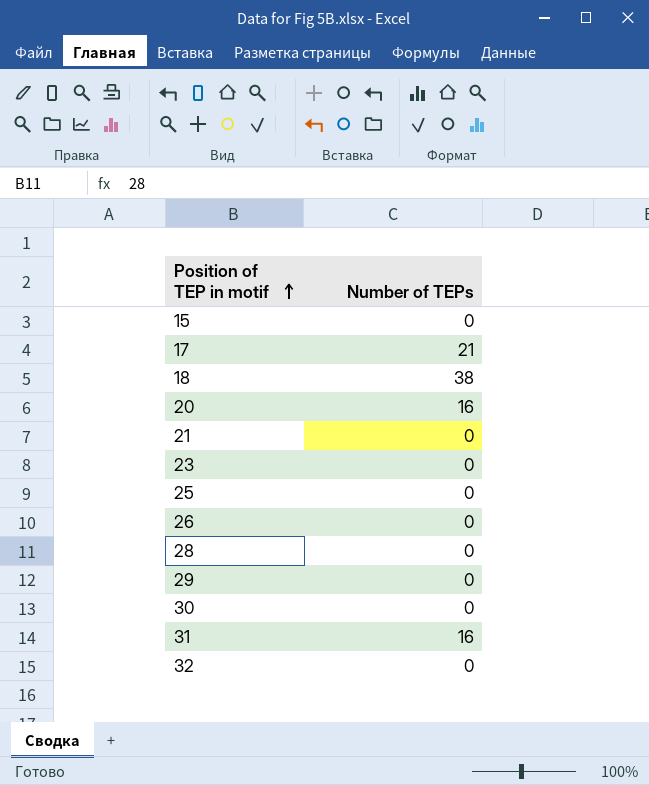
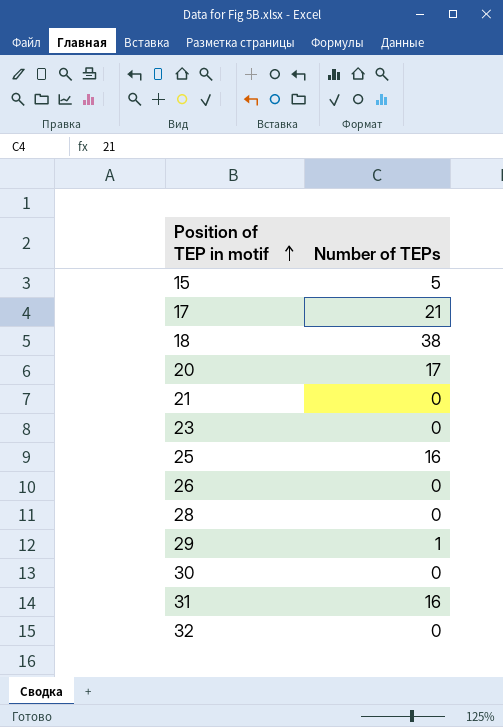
15 | Number of TEPs: 0 -> 5
20 | Number of TEPs: 16 -> 17
25 | Number of TEPs: 0 -> 16
29 | Number of TEPs: 0 -> 1

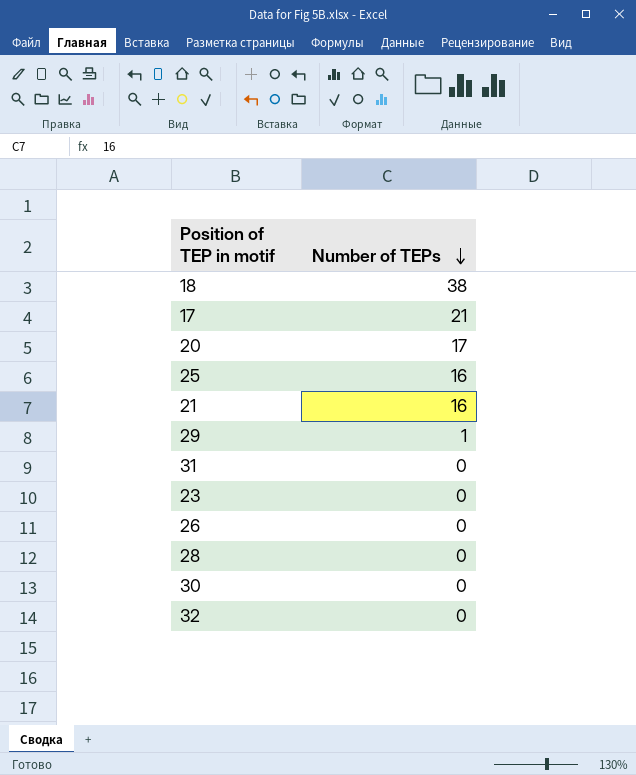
row order: Position of TEP in motif ascending -> Number of TEPs descending
row 15: 5 -> none
21 | Number of TEPs: 0 -> 16
31 | Number of TEPs: 16 -> 0

